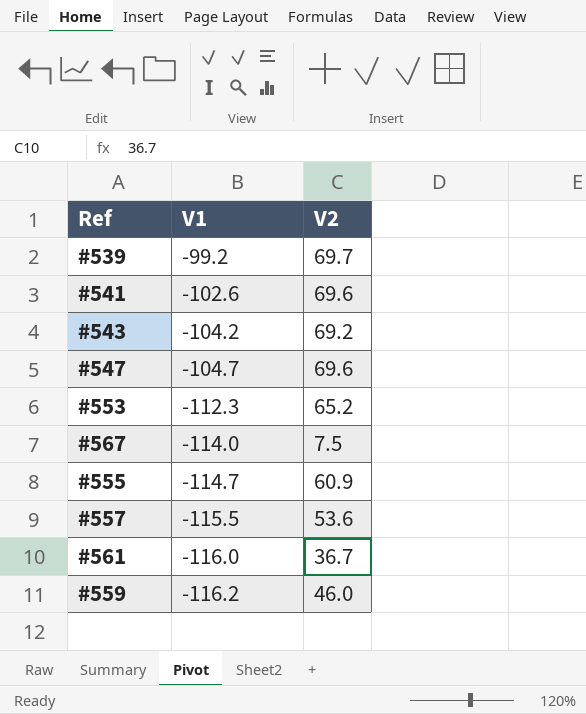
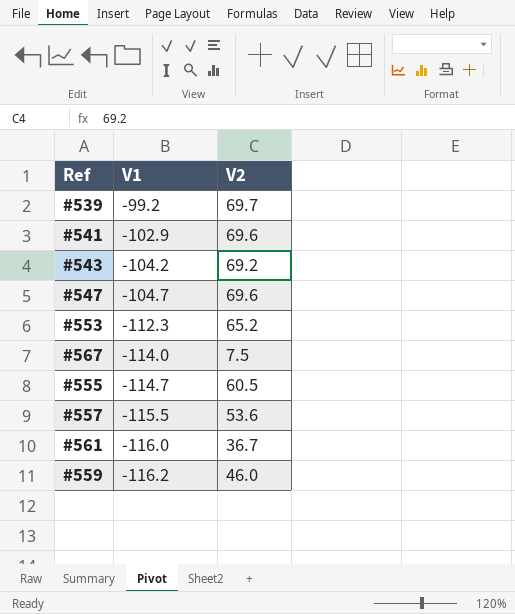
#541 | V1: -102.6 -> -102.9
#555 | V2: 60.9 -> 60.5

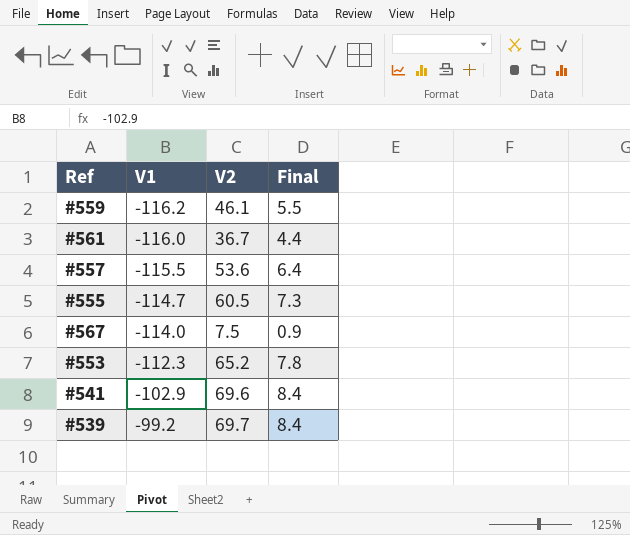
row order: V1 descending -> V1 ascending
column Final | formula: none -> [V2] * 0.12
row #543: -104.2 | 69.2 -> none
row #547: -104.7 | 69.6 -> none
#559 | V2: 46.0 -> 46.1

